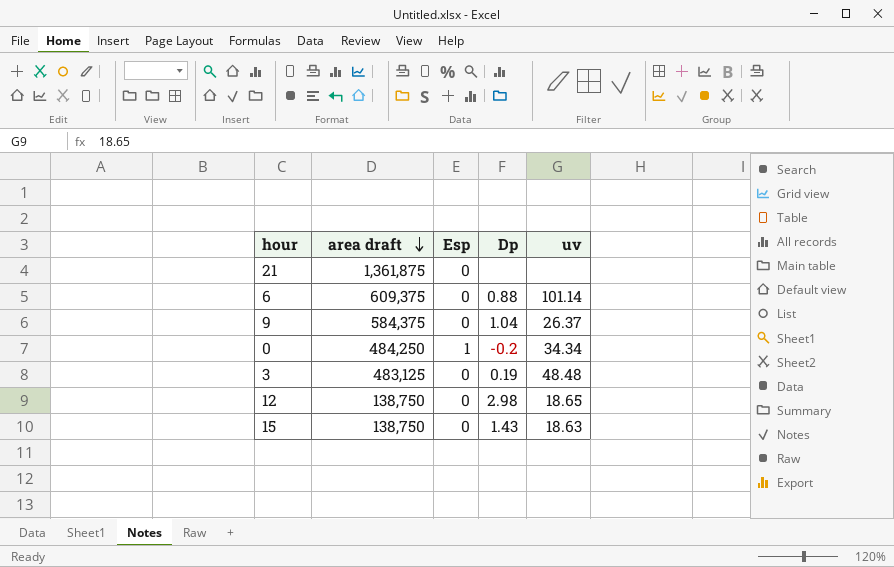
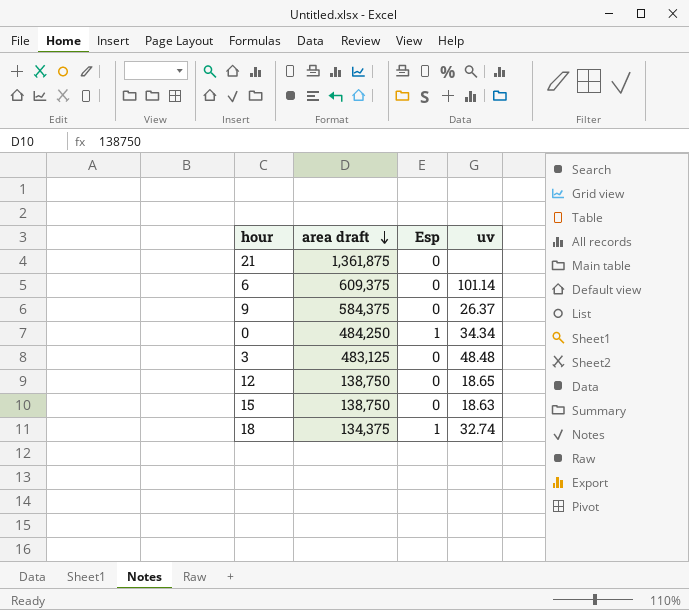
column Dp | position: 4 -> none
row 18: none -> 134,375 | 1 | 32.74

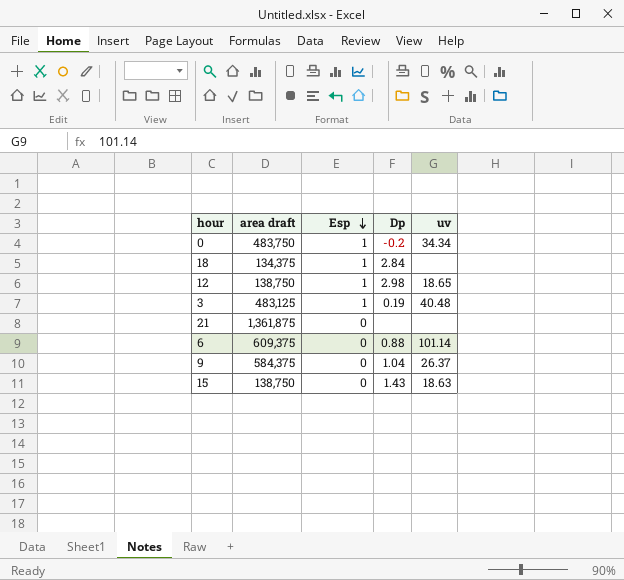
row order: area draft descending -> Esp descending
column Dp | position: none -> 4
0 | area draft: 484,250 -> 483,750
18 | uv: 32.74 -> none
12 | Esp: 0 -> 1
3 | Esp: 0 -> 1
3 | uv: 48.48 -> 40.48

